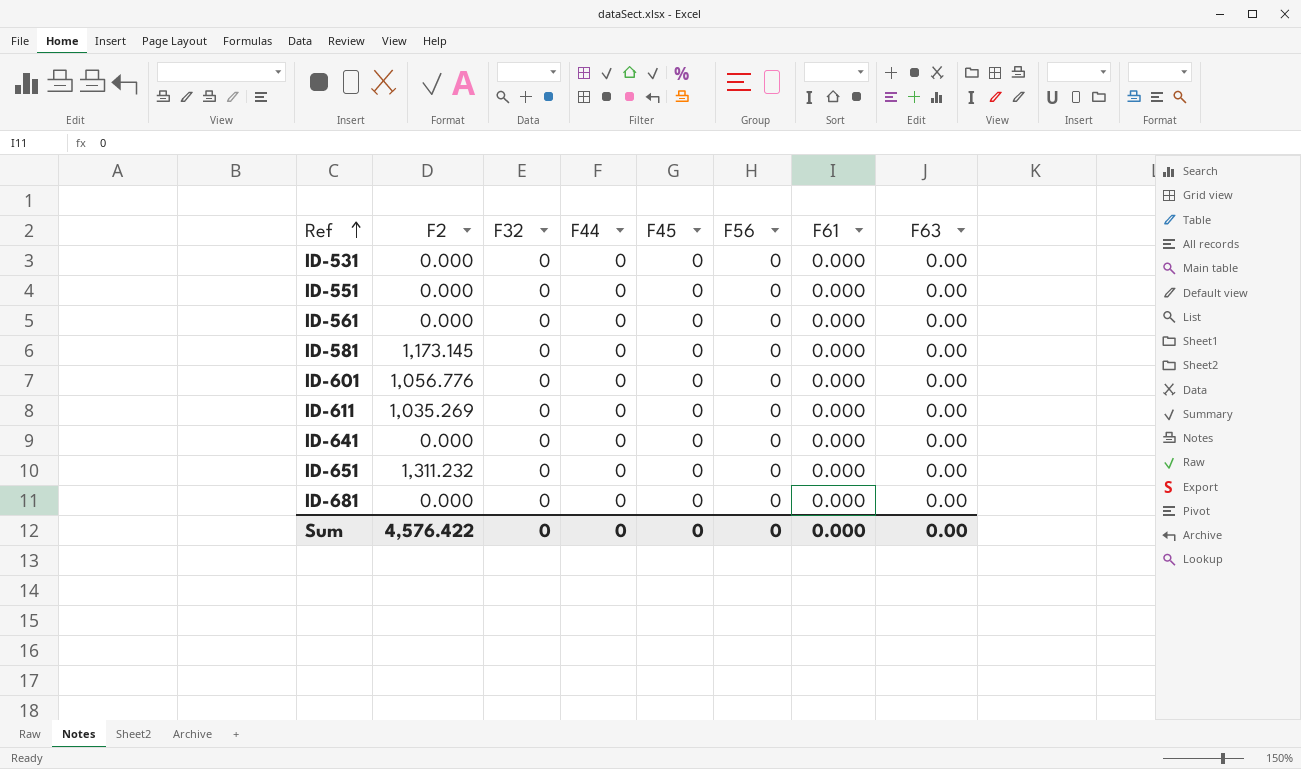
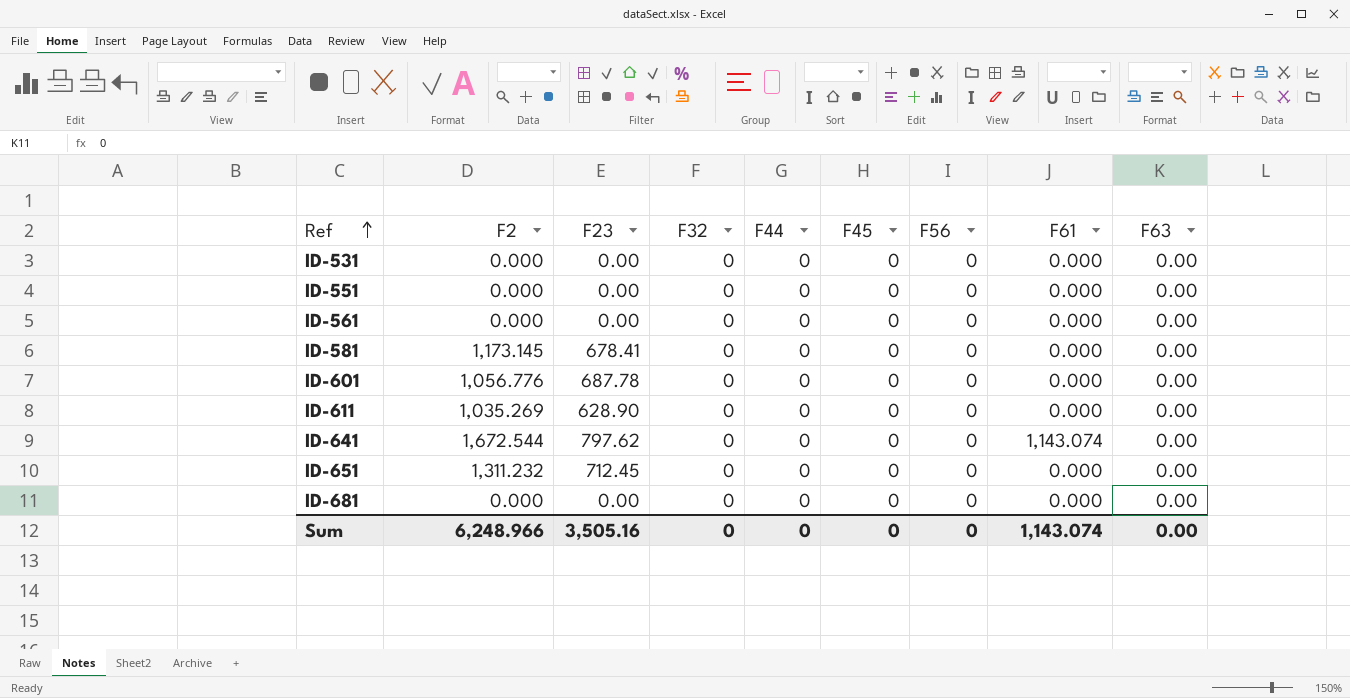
column F23 | position: none -> 3
ID-641 | F2: 0.000 -> 1,672.544
ID-641 | F61: 0.000 -> 1,143.074
Sum | F2: 4,576.422 -> 6,248.966
Sum | F61: 0.000 -> 1,143.074

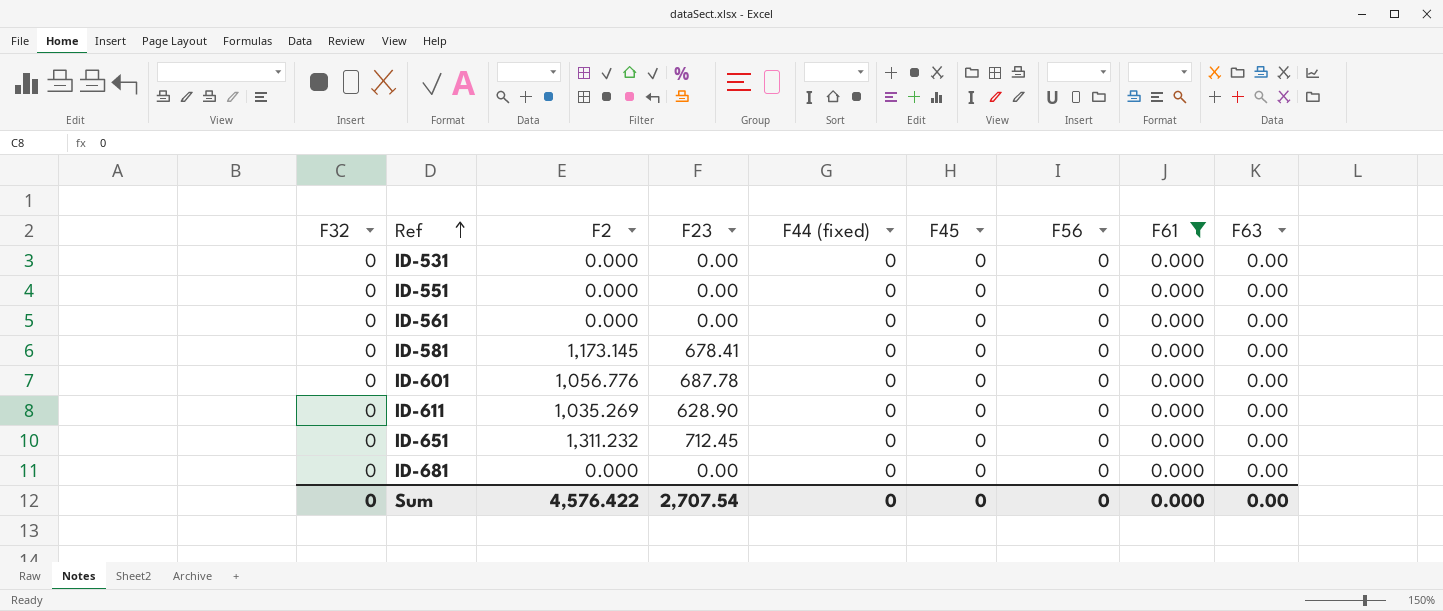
filter: none -> F61 = 0.000
column F32 | position: 4 -> 1
column name: F44 -> F44 (fixed)
Sum | F2: 6,248.966 -> 4,576.422
Sum | F23: 3,505.16 -> 2,707.54
Sum | F61: 1,143.074 -> 0.000

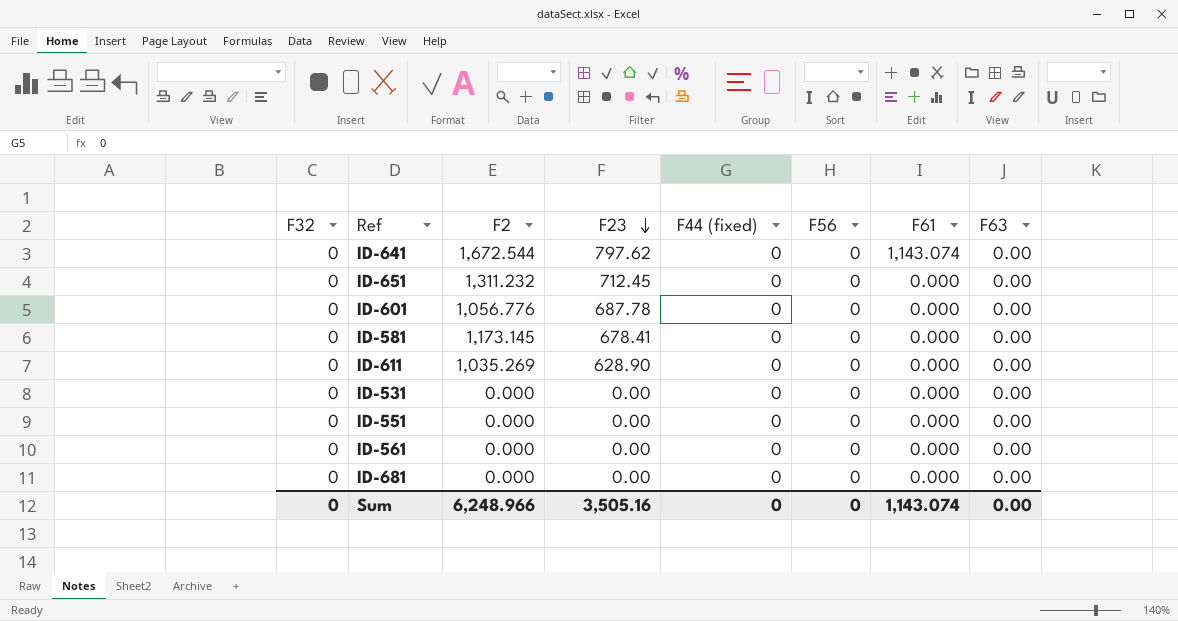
filter: F61 = 0.000 -> none
row order: Ref ascending -> F23 descending
column F45 | position: 6 -> none
Sum | F2: 4,576.422 -> 6,248.966
Sum | F23: 2,707.54 -> 3,505.16
Sum | F61: 0.000 -> 1,143.074

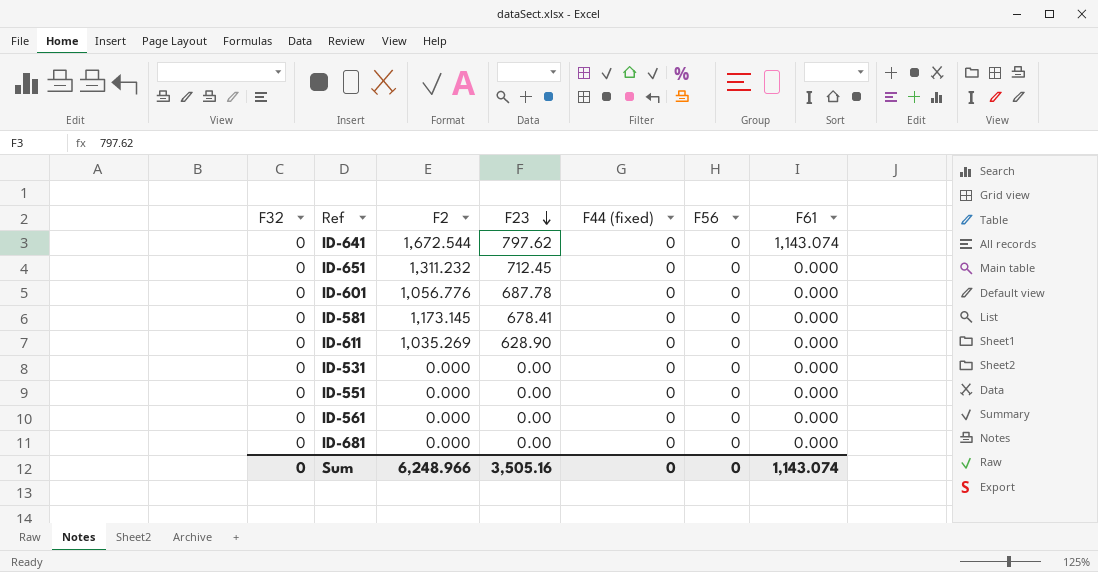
column F63 | position: 8 -> none

